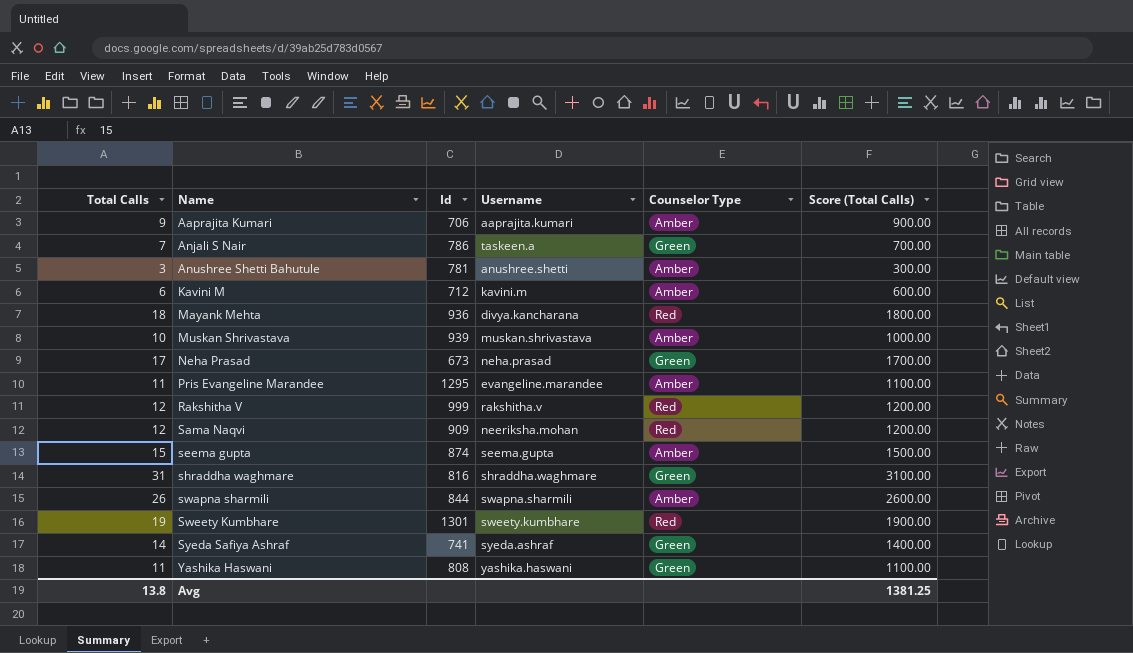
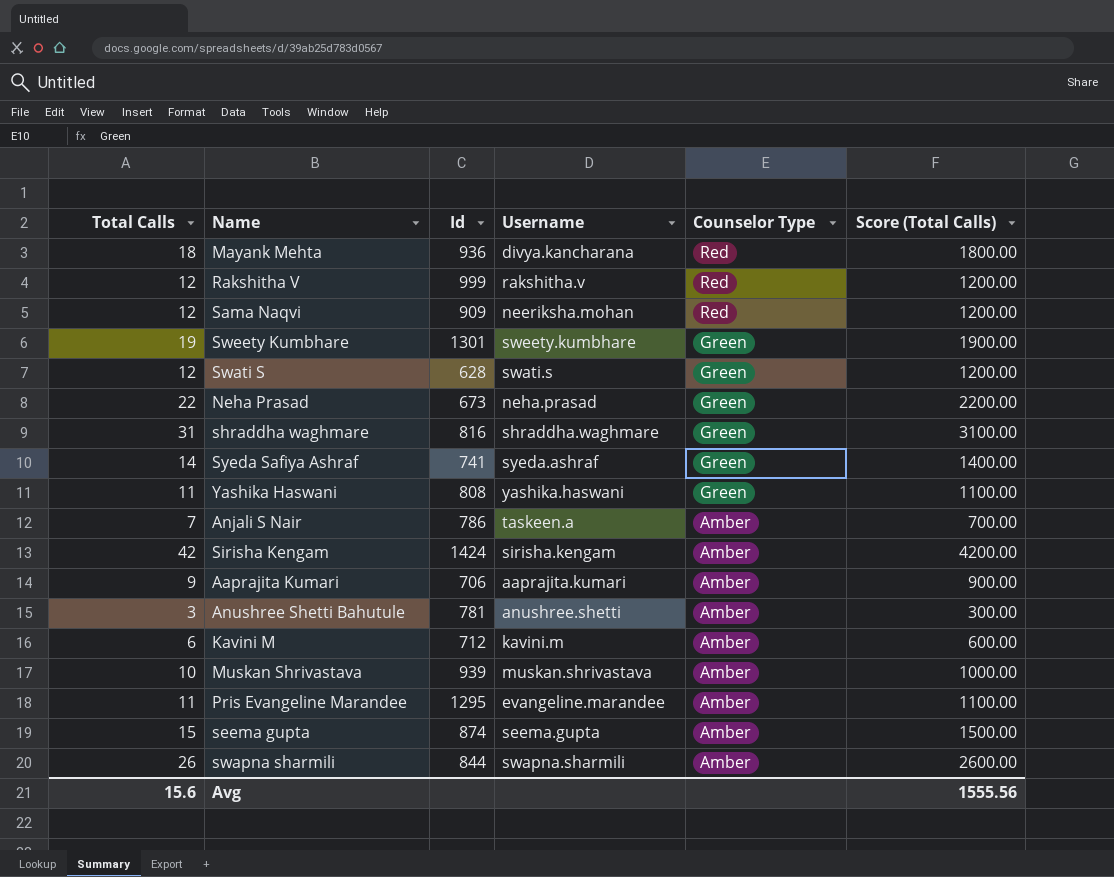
row order: Name ascending -> Counselor Type descending
Sweety Kumbhare | Counselor Type: Red -> Green
row Swati S: none -> 12 | 628 | swati.s | Green | 1200.00
Neha Prasad | Total Calls: 17 -> 22
Neha Prasad | Score (Total Calls): 1700.00 -> 2200.00
Anjali S Nair | Counselor Type: Green -> Amber
row Sirisha Kengam: none -> 42 | 1424 | sirisha.kengam | Amber | 4200.00
Avg | Total Calls: 13.8 -> 15.6
Avg | Score (Total Calls): 1381.25 -> 1555.56

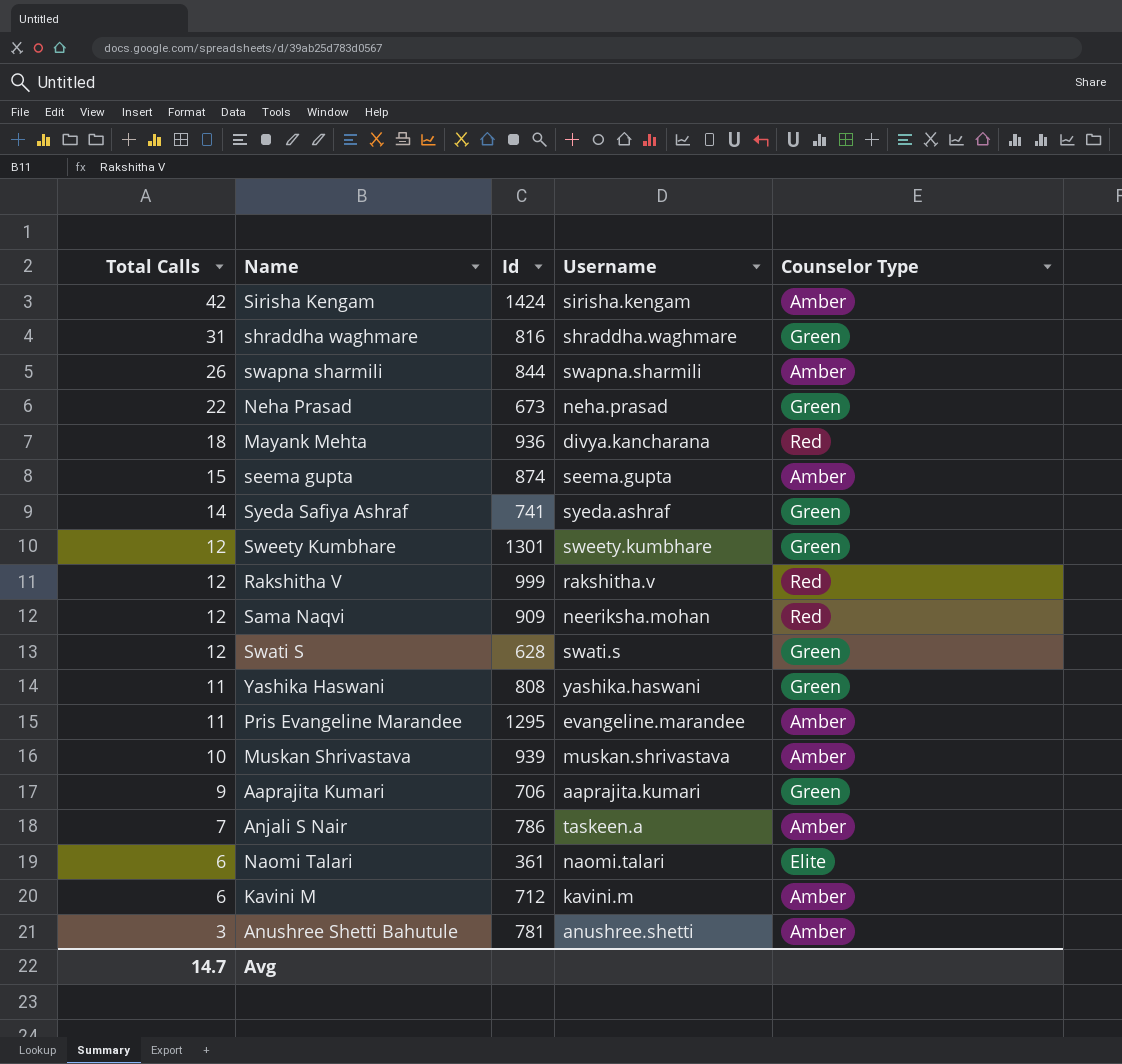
row order: Counselor Type descending -> Total Calls descending
column Score (Total Calls) | formula: [Total Calls] * 100 -> none
Sweety Kumbhare | Total Calls: 19 -> 12
Aaprajita Kumari | Counselor Type: Amber -> Green
row Naomi Talari: none -> 6 | 361 | naomi.talari | Elite
Avg | Total Calls: 15.6 -> 14.7

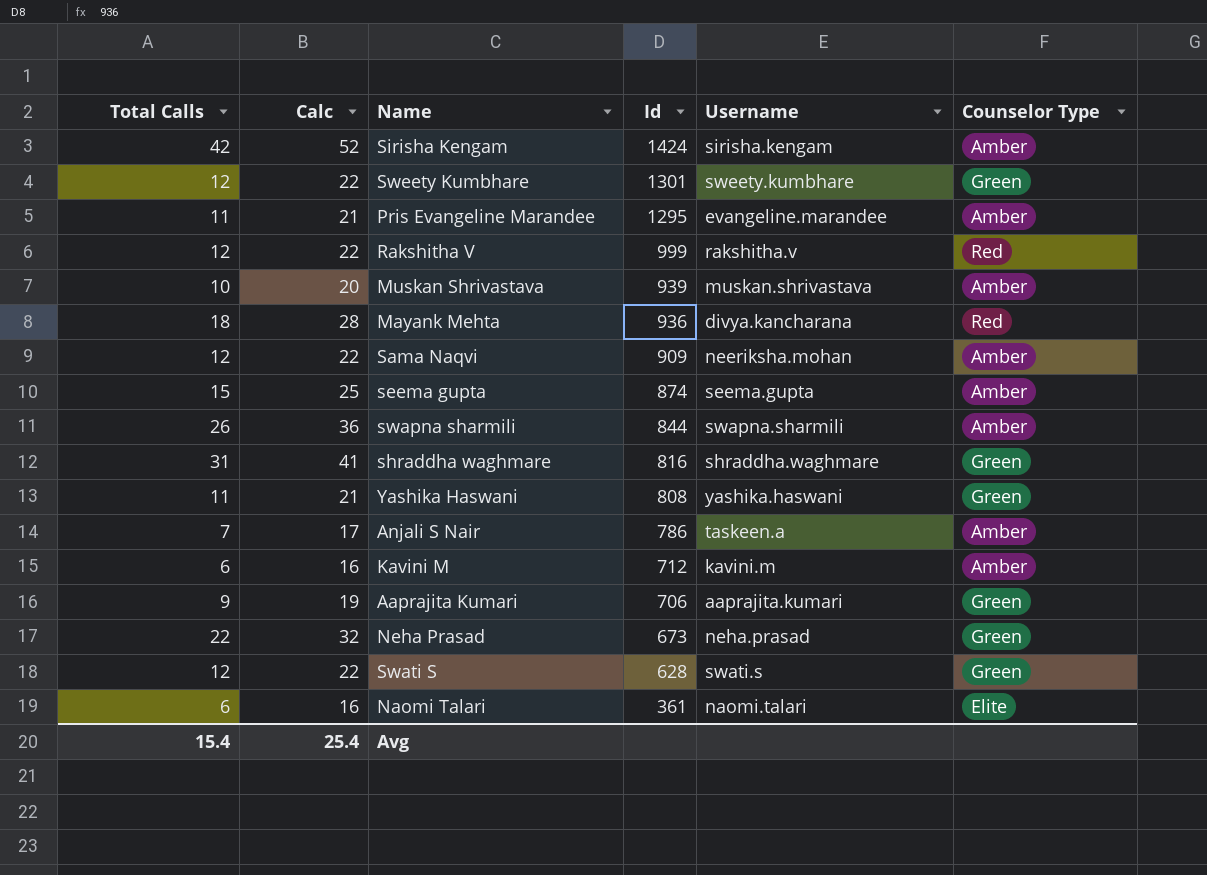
row order: Total Calls descending -> Id descending
column Calc | formula: none -> [Total Calls] + 10
row Syeda Safiya Ashraf: 14 | 741 | syeda.ashraf | Green -> none
row Anushree Shetti Bahutule: 3 | 781 | anushree.shetti | Amber -> none
Sama Naqvi | Counselor Type: Red -> Amber
Avg | Total Calls: 14.7 -> 15.4

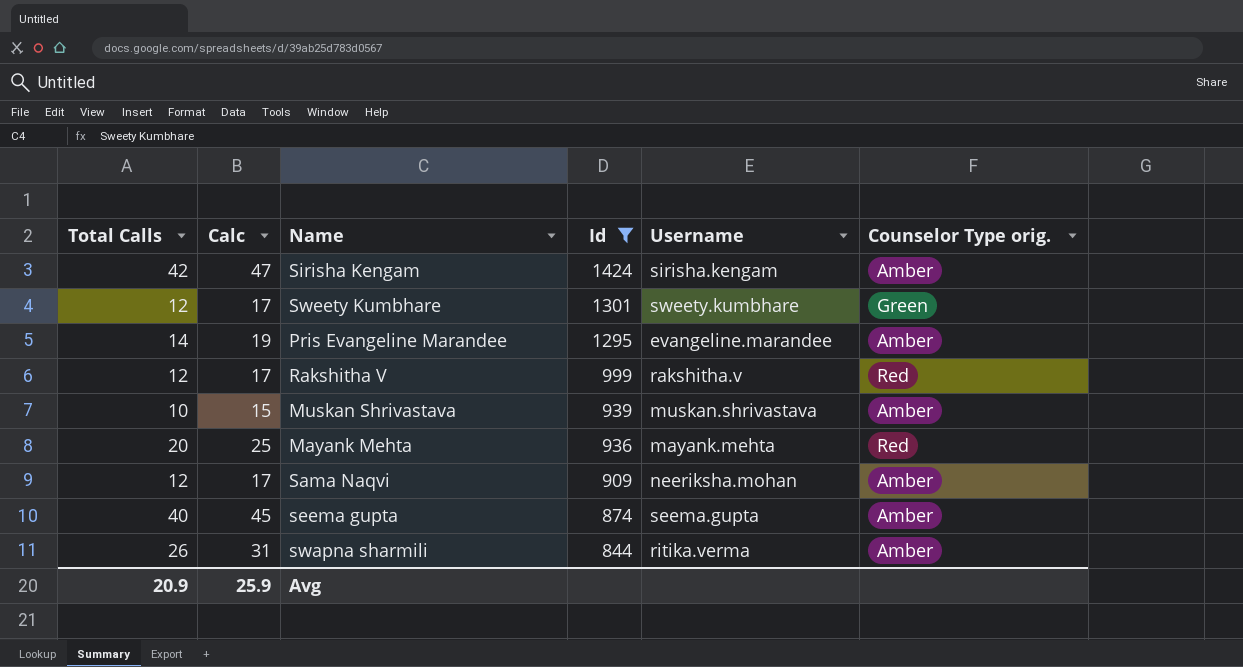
filter: none -> Id >= 844
column Calc | formula: [Total Calls] + 10 -> [Total Calls] + 5
column name: Counselor Type -> Counselor Type orig.
Pris Evangeline Marandee | Total Calls: 11 -> 14
Mayank Mehta | Total Calls: 18 -> 20
Mayank Mehta | Username: divya.kancharana -> mayank.mehta
seema gupta | Total Calls: 15 -> 40
swapna sharmili | Username: swapna.sharmili -> ritika.verma
Avg | Total Calls: 15.4 -> 20.9
Avg | Calc: 25.4 -> 25.9

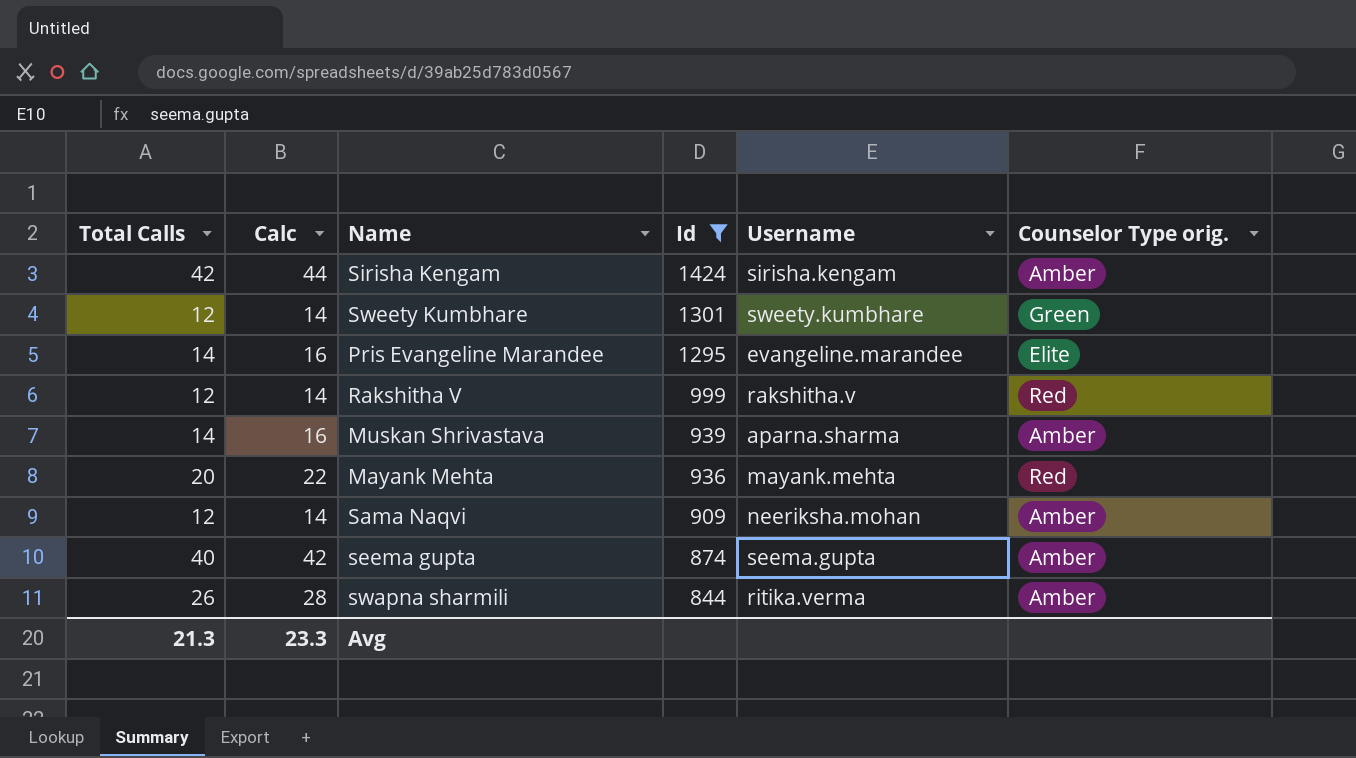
column Calc | formula: [Total Calls] + 5 -> [Total Calls] + 2
Pris Evangeline Marandee | Counselor Type orig.: Amber -> Elite
Muskan Shrivastava | Total Calls: 10 -> 14
Muskan Shrivastava | Username: muskan.shrivastava -> aparna.sharma
Avg | Total Calls: 20.9 -> 21.3
Avg | Calc: 25.9 -> 23.3

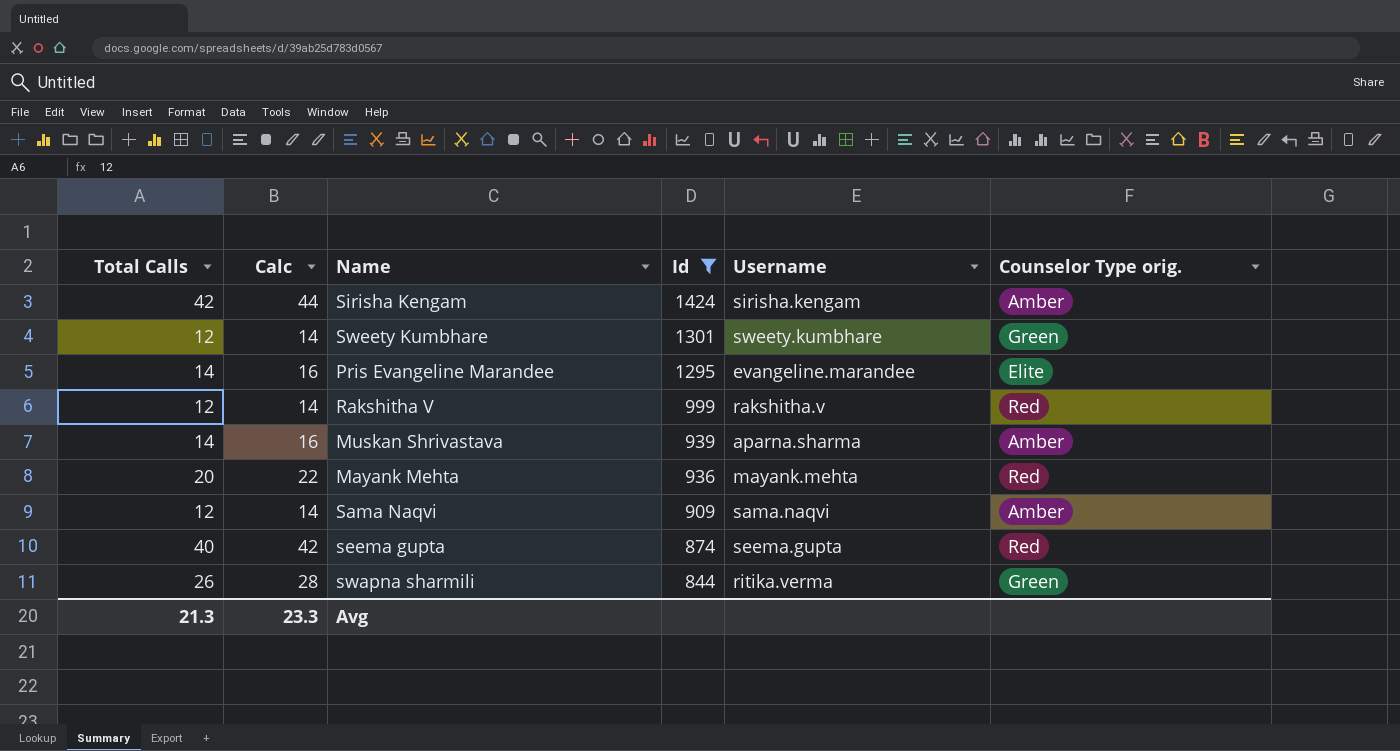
Sama Naqvi | Username: neeriksha.mohan -> sama.naqvi
seema gupta | Counselor Type orig.: Amber -> Red
swapna sharmili | Counselor Type orig.: Amber -> Green

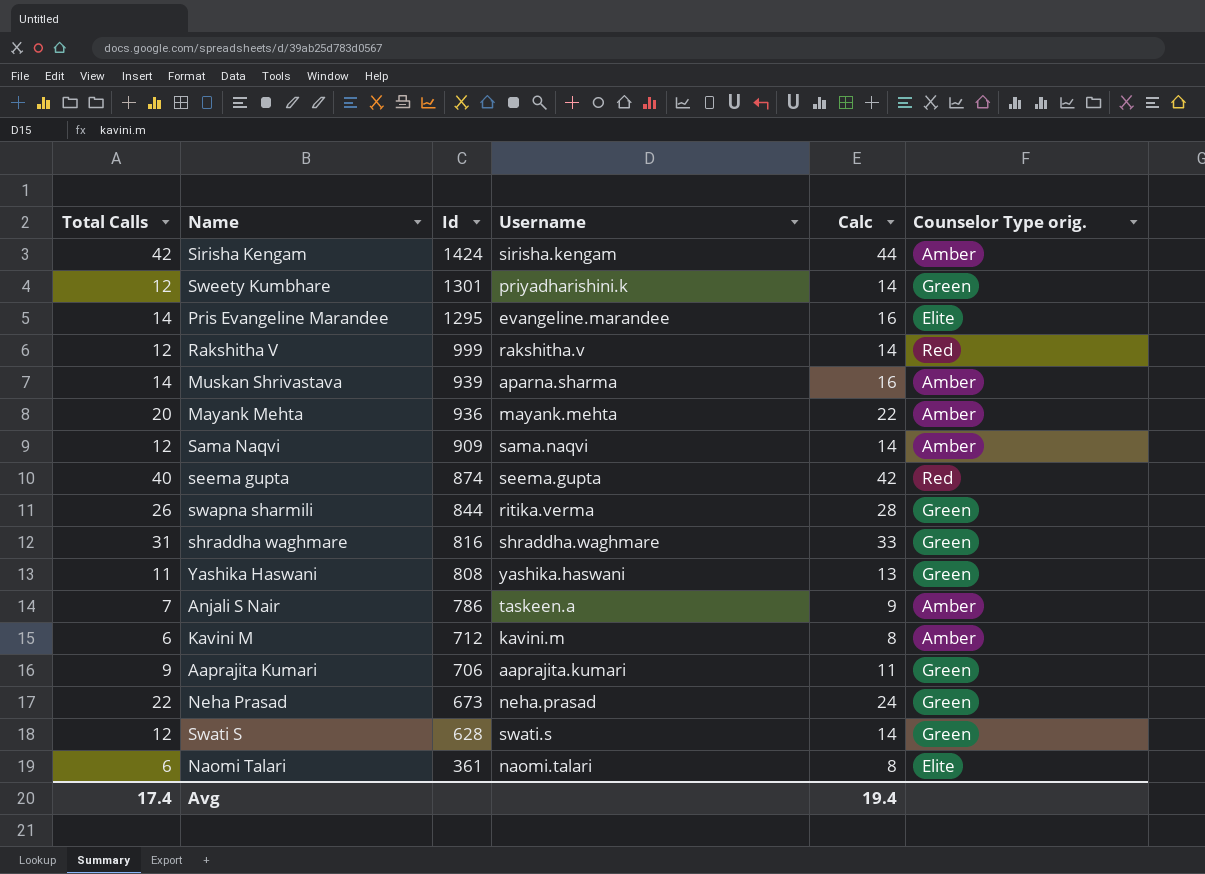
filter: Id >= 844 -> none
column Calc | position: 2 -> 5
Sweety Kumbhare | Username: sweety.kumbhare -> priyadharishini.k
Mayank Mehta | Counselor Type orig.: Red -> Amber
Avg | Total Calls: 21.3 -> 17.4
Avg | Calc: 23.3 -> 19.4

